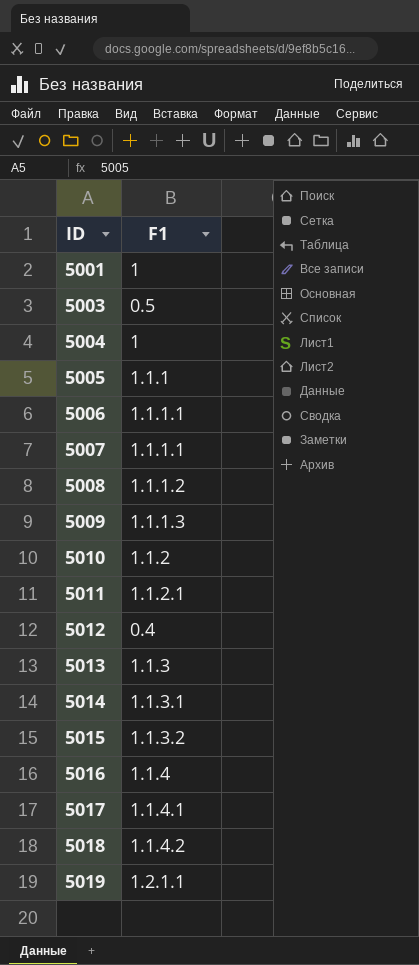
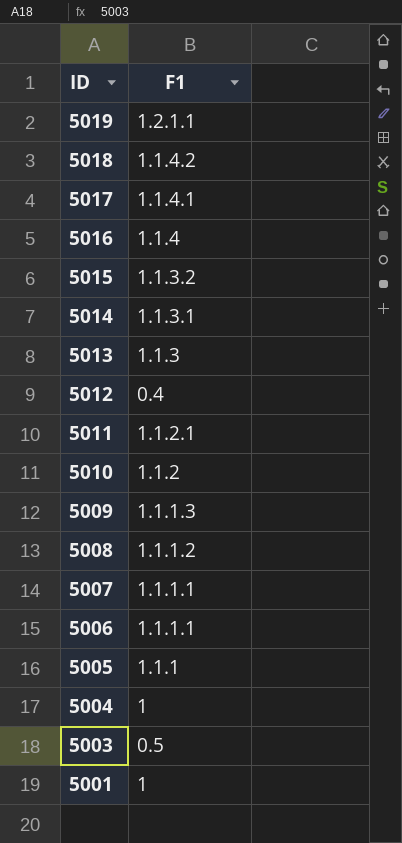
row order: ID ascending -> ID descending

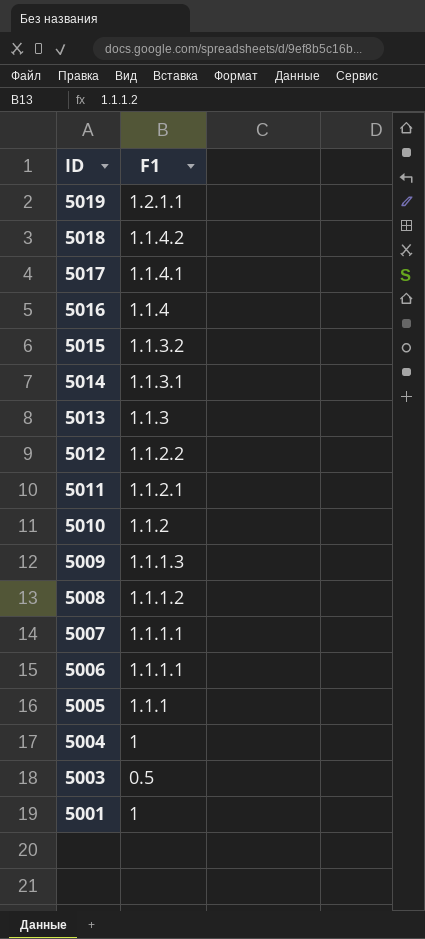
5012 | F1: 0.4 -> 1.1.2.2

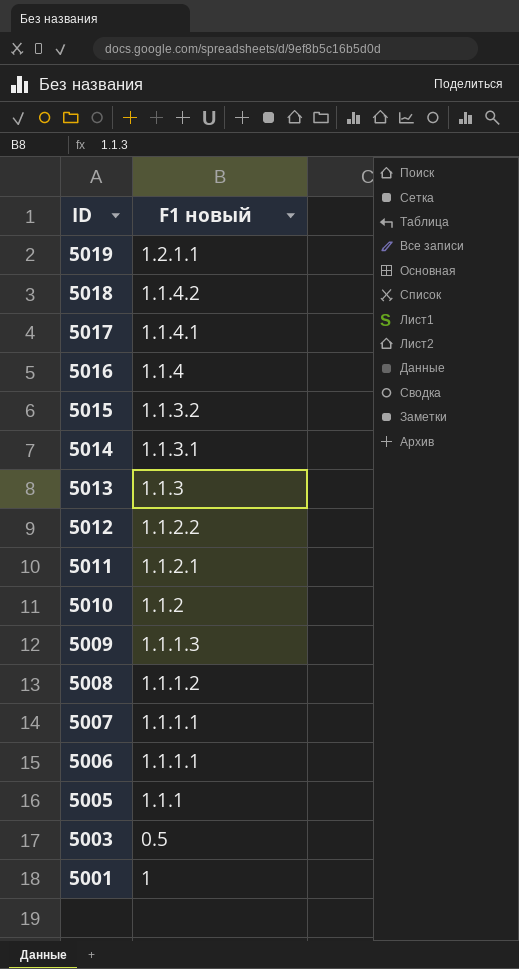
column name: F1 -> F1 новый
row 5004: 1 -> none

